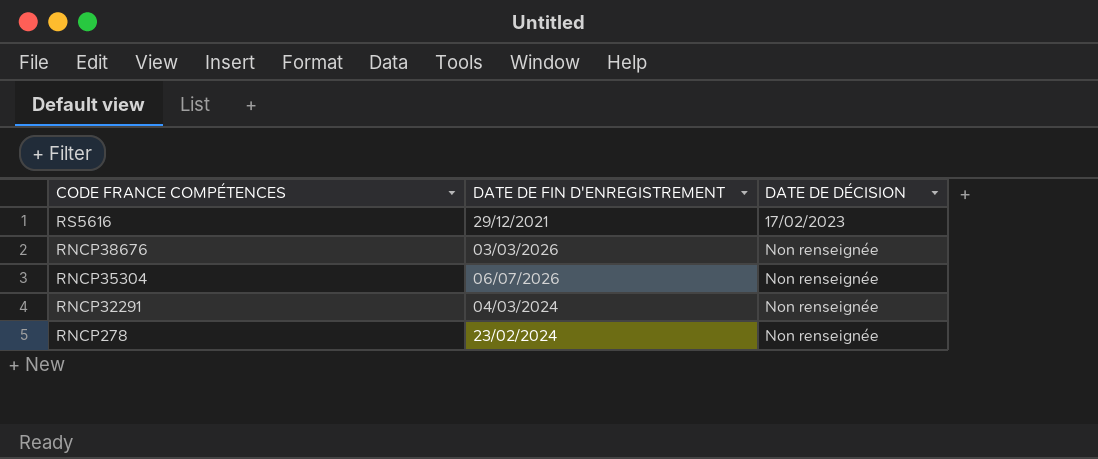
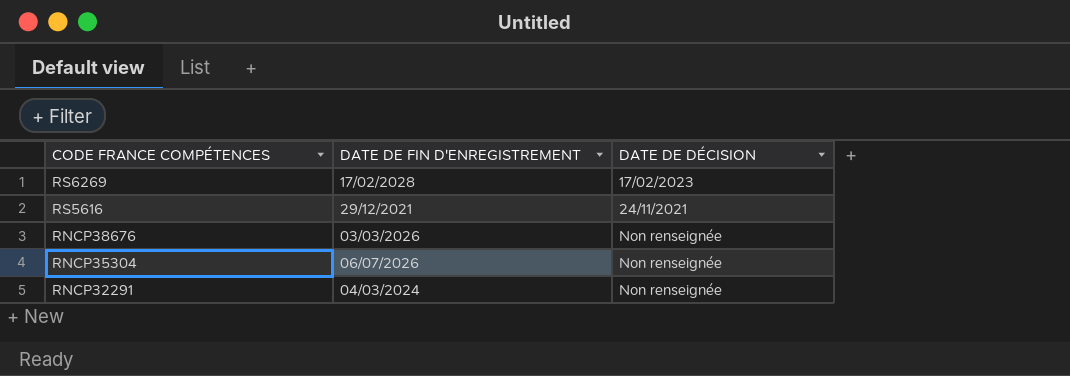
row RNCP278: 23/02/2024 | Non renseignée -> none
row RS6269: none -> 17/02/2028 | 17/02/2023
RS5616 | DATE DE DÉCISION: 17/02/2023 -> 24/11/2021

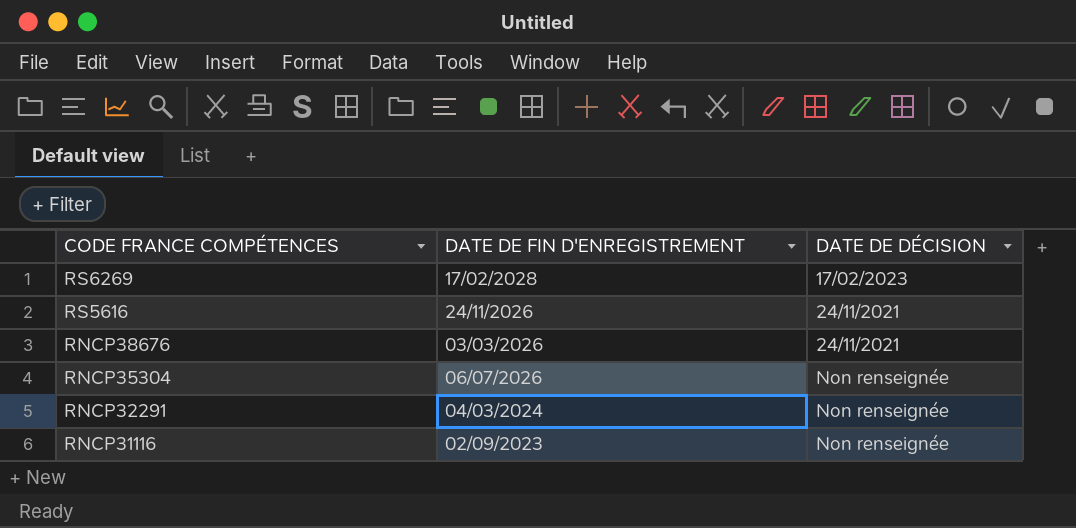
RS5616 | DATE DE FIN D'ENREGISTREMENT: 29/12/2021 -> 24/11/2026
RNCP38676 | DATE DE DÉCISION: Non renseignée -> 24/11/2021
row RNCP31116: none -> 02/09/2023 | Non renseignée

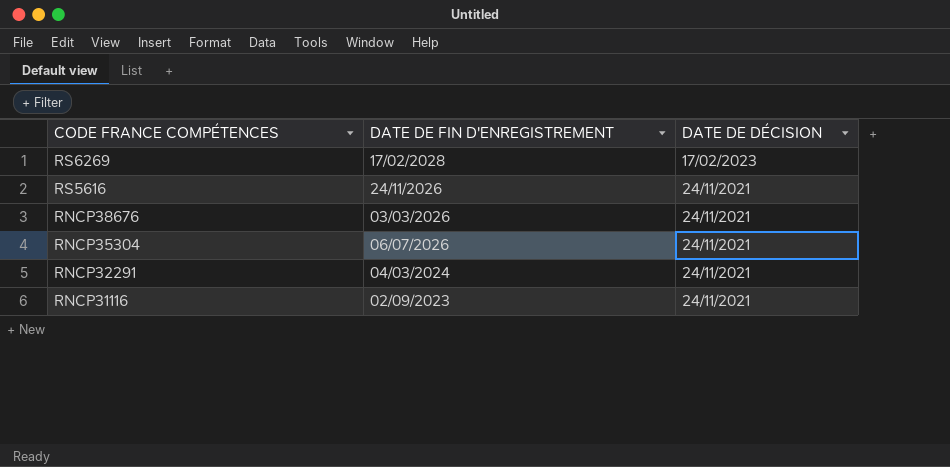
RNCP35304 | DATE DE DÉCISION: Non renseignée -> 24/11/2021
RNCP32291 | DATE DE DÉCISION: Non renseignée -> 24/11/2021
RNCP31116 | DATE DE DÉCISION: Non renseignée -> 24/11/2021

